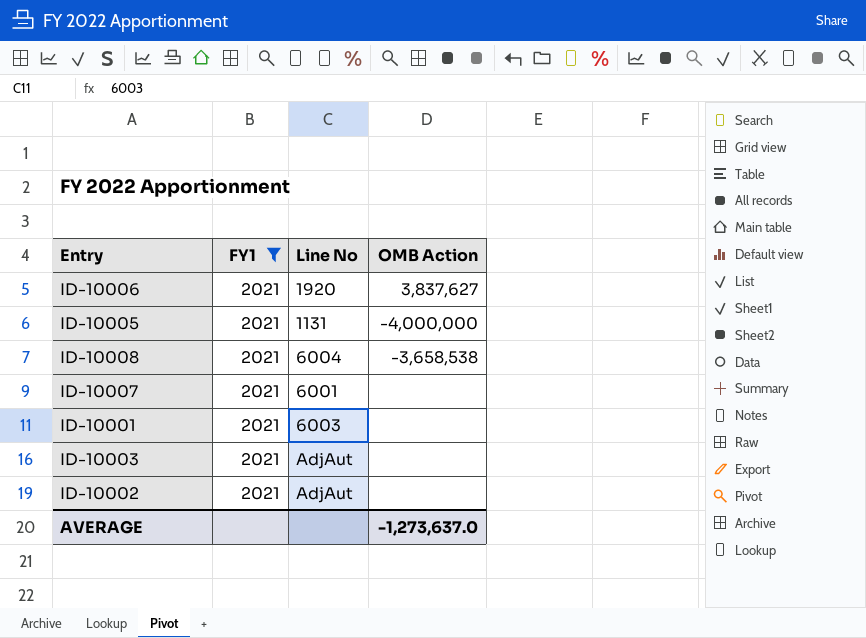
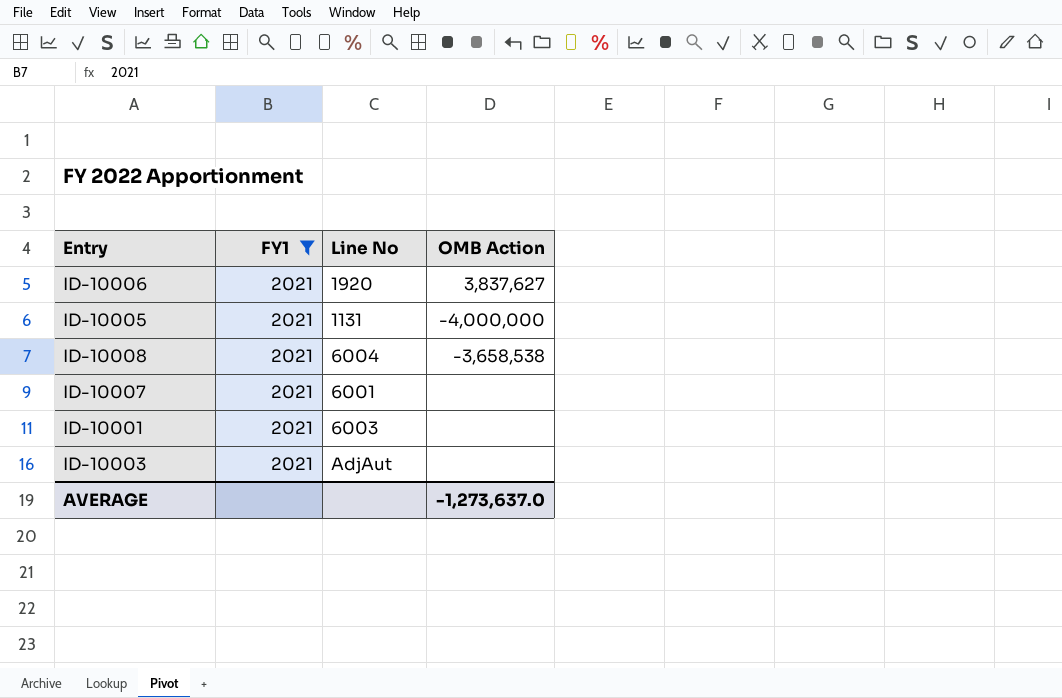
row ID-10002: 2021 | AdjAut | none -> none

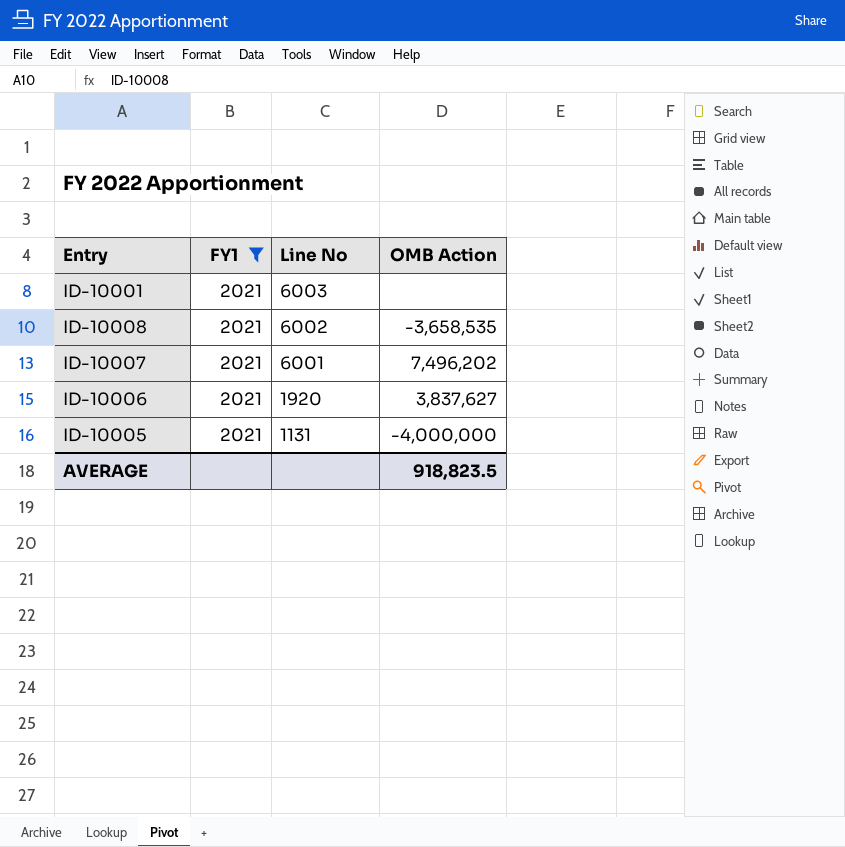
row order: none -> Line No descending
row ID-10003: 2021 | AdjAut | none -> none
ID-10008 | Line No: 6004 -> 6002
ID-10008 | OMB Action: -3,658,538 -> -3,658,535
ID-10007 | OMB Action: none -> 7,496,202
AVERAGE | OMB Action: -1,273,637.0 -> 918,823.5

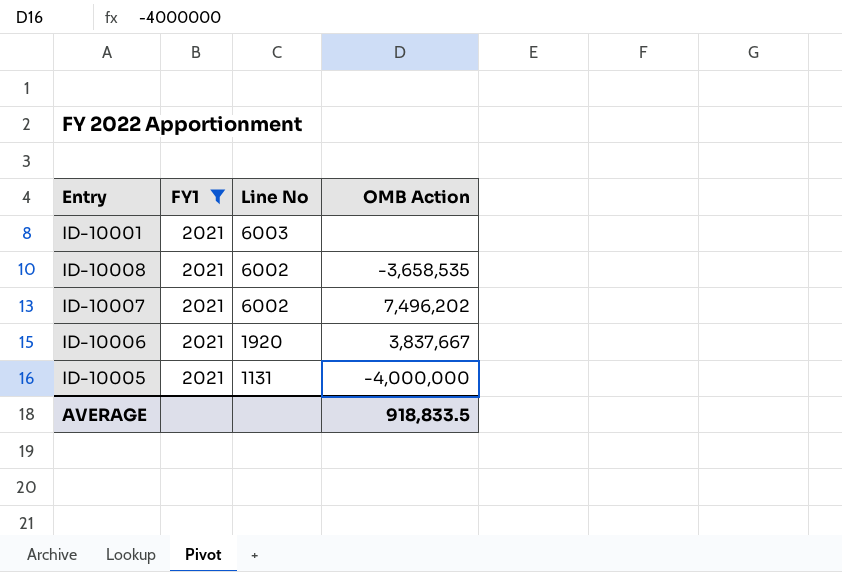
ID-10007 | Line No: 6001 -> 6002
ID-10006 | OMB Action: 3,837,627 -> 3,837,667
AVERAGE | OMB Action: 918,823.5 -> 918,833.5

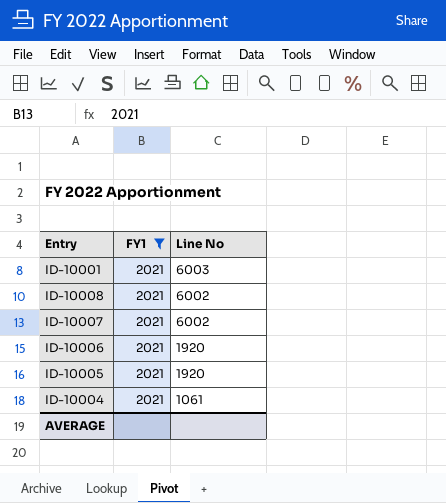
column OMB Action | position: 4 -> none
ID-10005 | Line No: 1131 -> 1920
row ID-10004: none -> 2021 | 1061

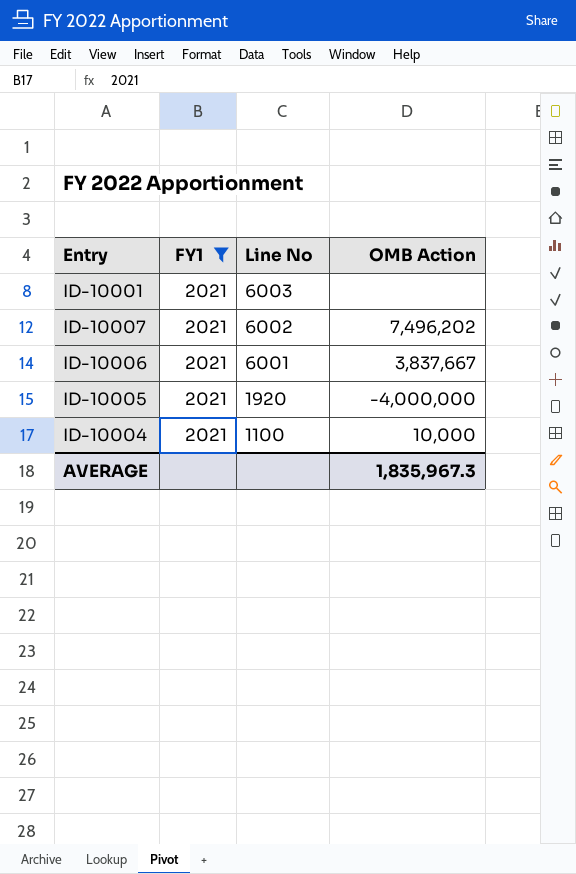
column OMB Action | position: none -> 4
row ID-10008: 2021 | 6002 -> none
ID-10006 | Line No: 1920 -> 6001
ID-10004 | Line No: 1061 -> 1100

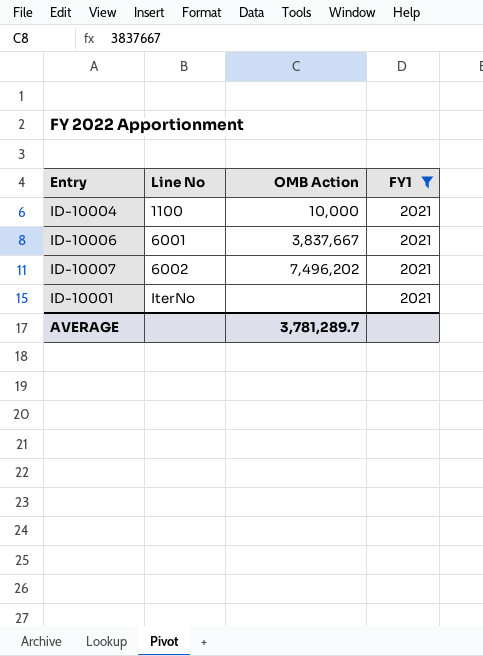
row order: Line No descending -> Line No ascending
column FY1 | position: 2 -> 4
row ID-10005: 2021 | 1920 | -4,000,000 -> none
ID-10001 | Line No: 6003 -> IterNo
AVERAGE | OMB Action: 1,835,967.3 -> 3,781,289.7

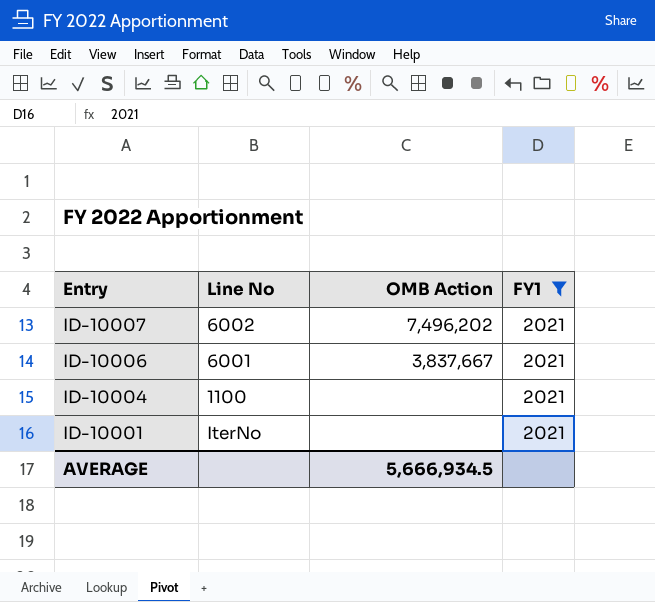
row order: Line No ascending -> Entry descending
ID-10004 | OMB Action: 10,000 -> none
AVERAGE | OMB Action: 3,781,289.7 -> 5,666,934.5

